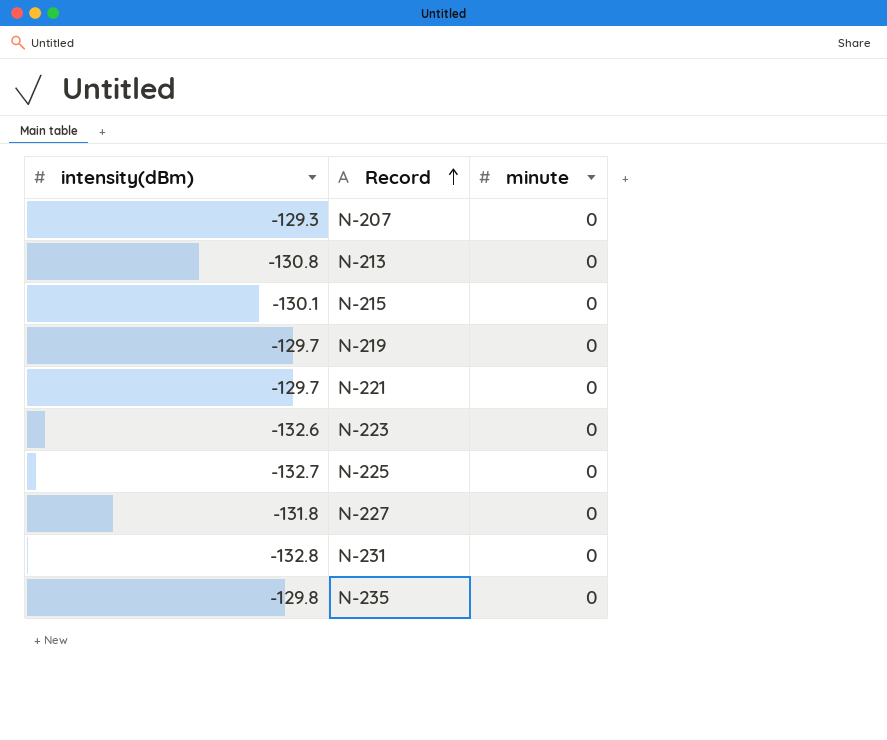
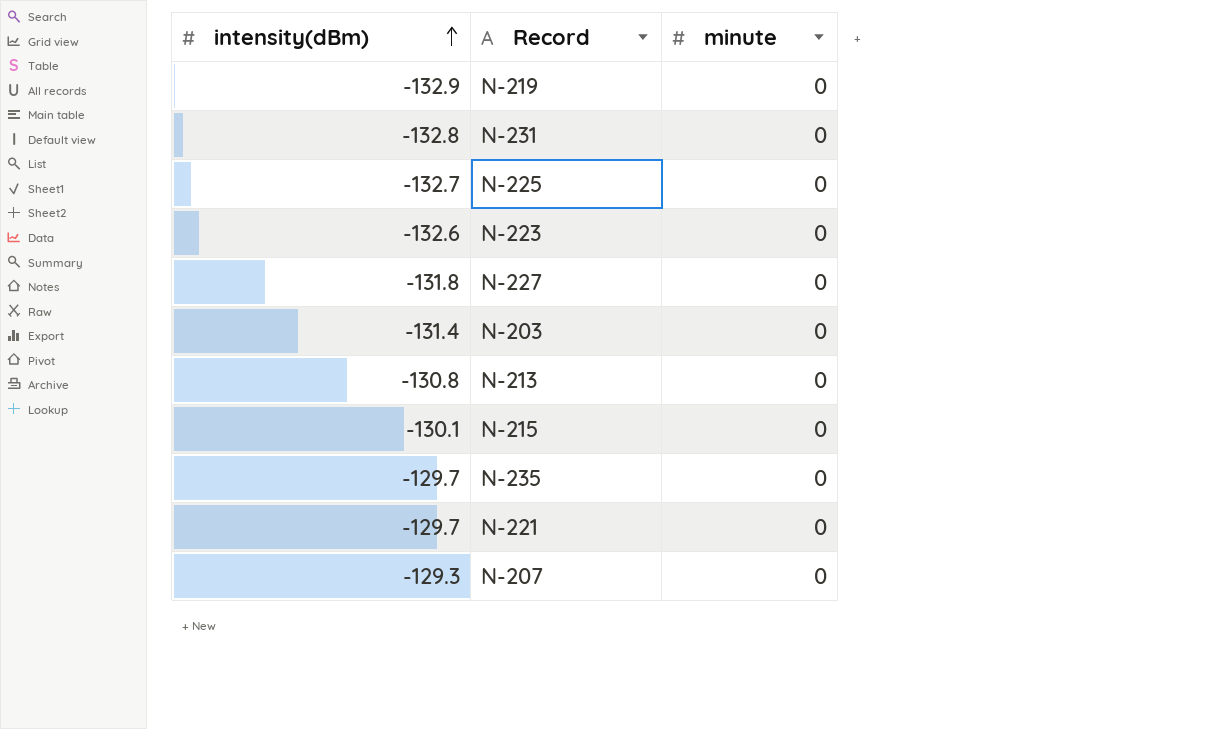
row order: Record ascending -> intensity(dBm) ascending
N-219 | intensity(dBm): -129.7 -> -132.9
row N-203: none -> -131.4 | 0
N-235 | intensity(dBm): -129.8 -> -129.7

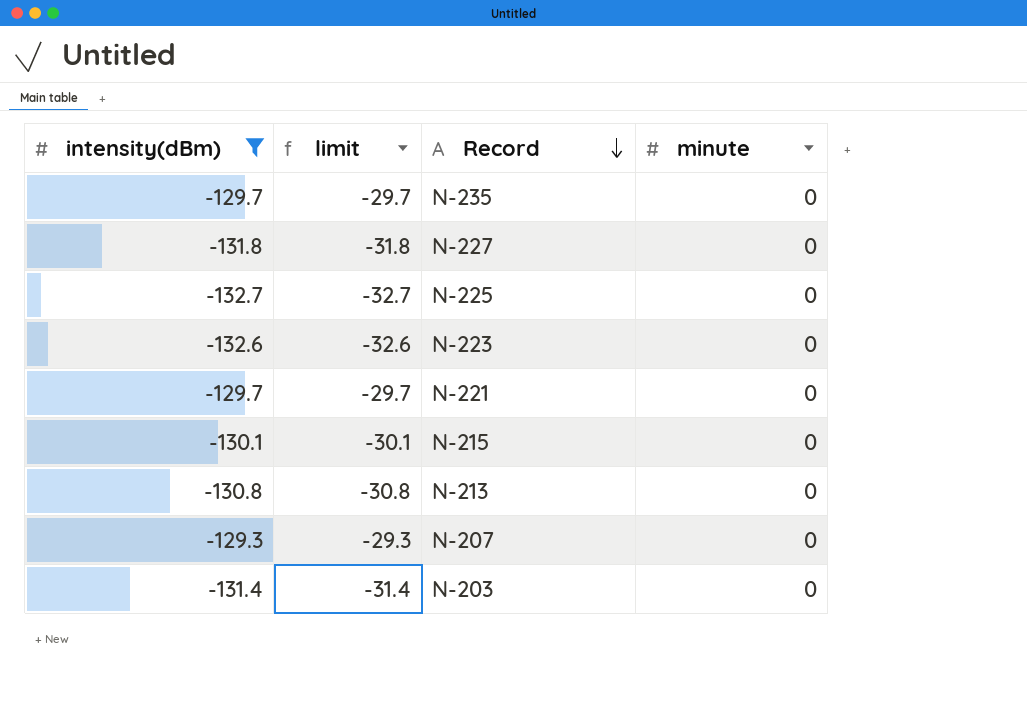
filter: none -> intensity(dBm) >= -132.7
row order: intensity(dBm) ascending -> Record descending
column limit | formula: none -> [intensity(dBm)] + 100

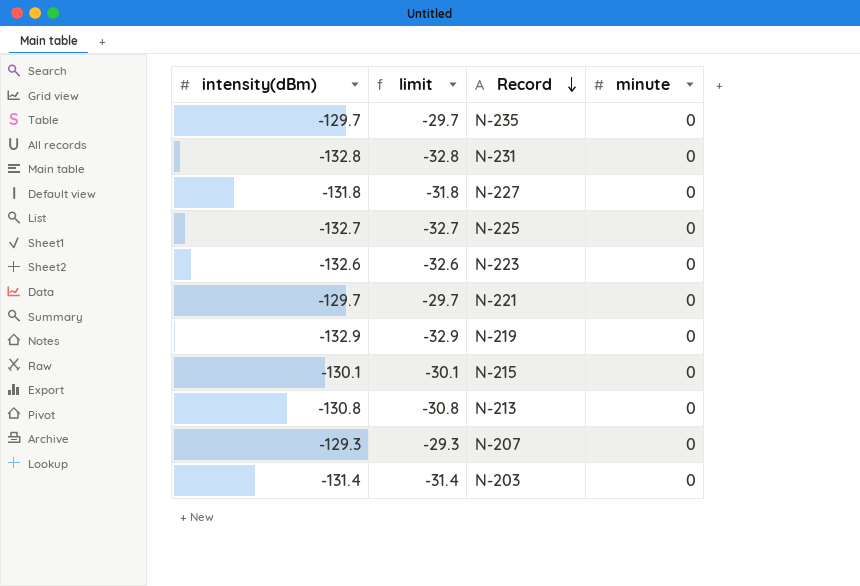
filter: intensity(dBm) >= -132.7 -> none

